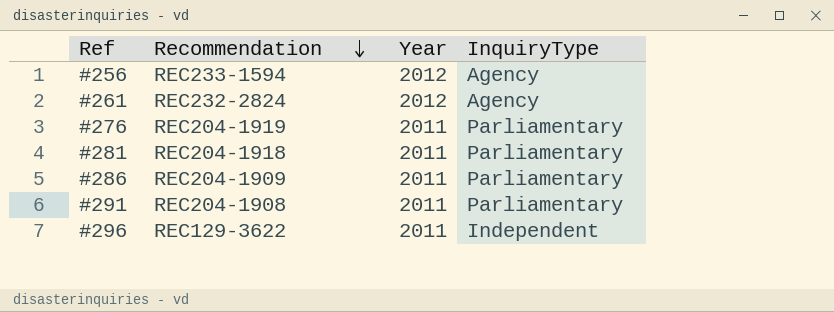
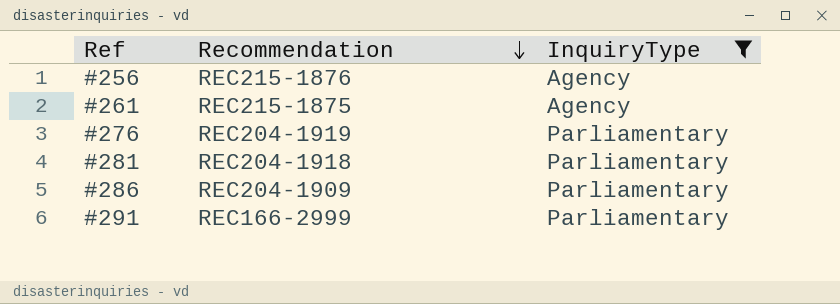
filter: none -> InquiryType != Independent
column Year | position: 3 -> none
#256 | Recommendation: REC233-1594 -> REC215-1876
#261 | Recommendation: REC232-2824 -> REC215-1875
#291 | Recommendation: REC204-1908 -> REC166-2999

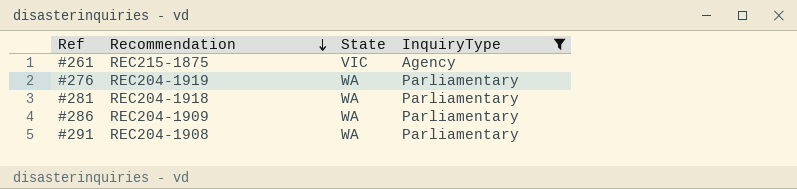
column State | position: none -> 3
row #256: REC215-1876 | Agency -> none
#291 | Recommendation: REC166-2999 -> REC204-1908

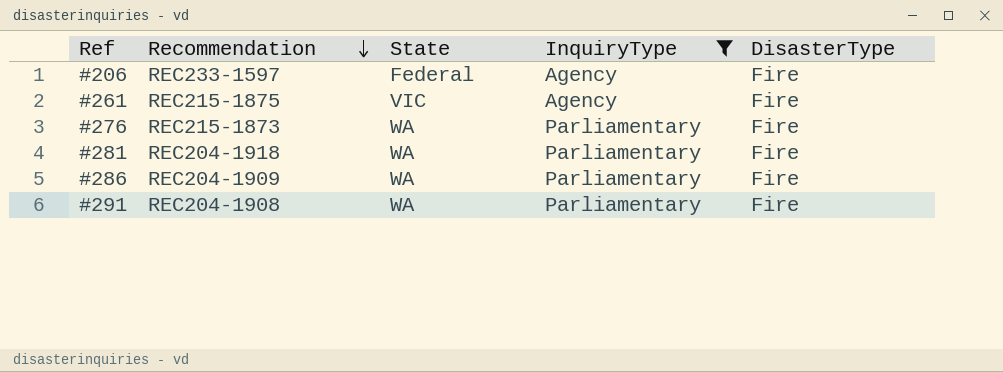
column DisasterType | position: none -> 5
row #206: none -> REC233-1597 | Federal | Agency | Fire
#276 | Recommendation: REC204-1919 -> REC215-1873

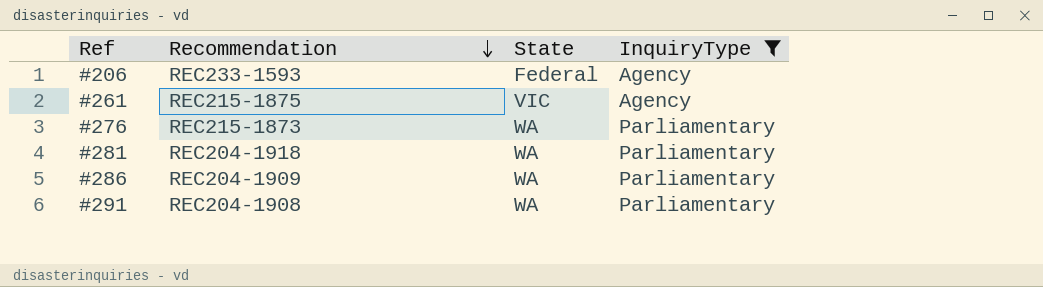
column DisasterType | position: 5 -> none
#206 | Recommendation: REC233-1597 -> REC233-1593

